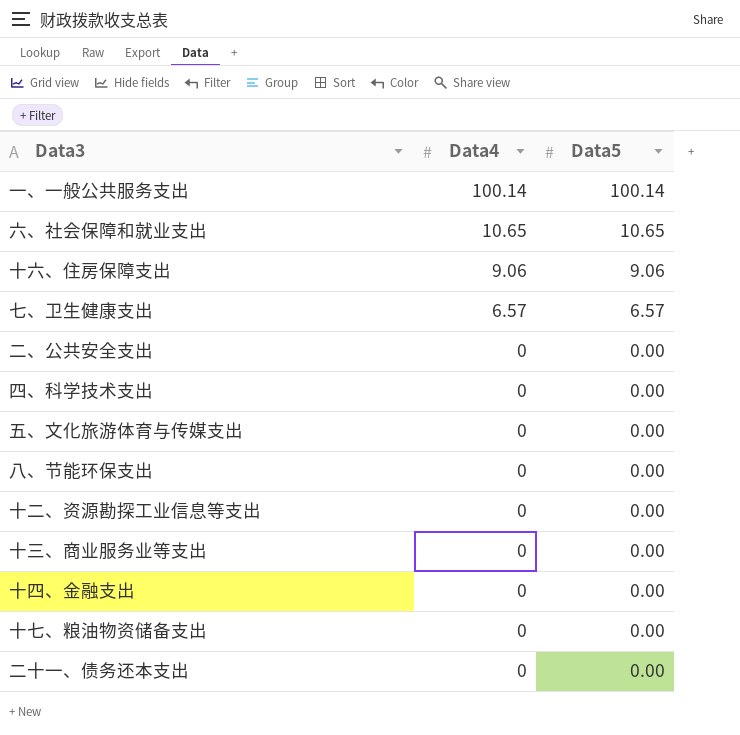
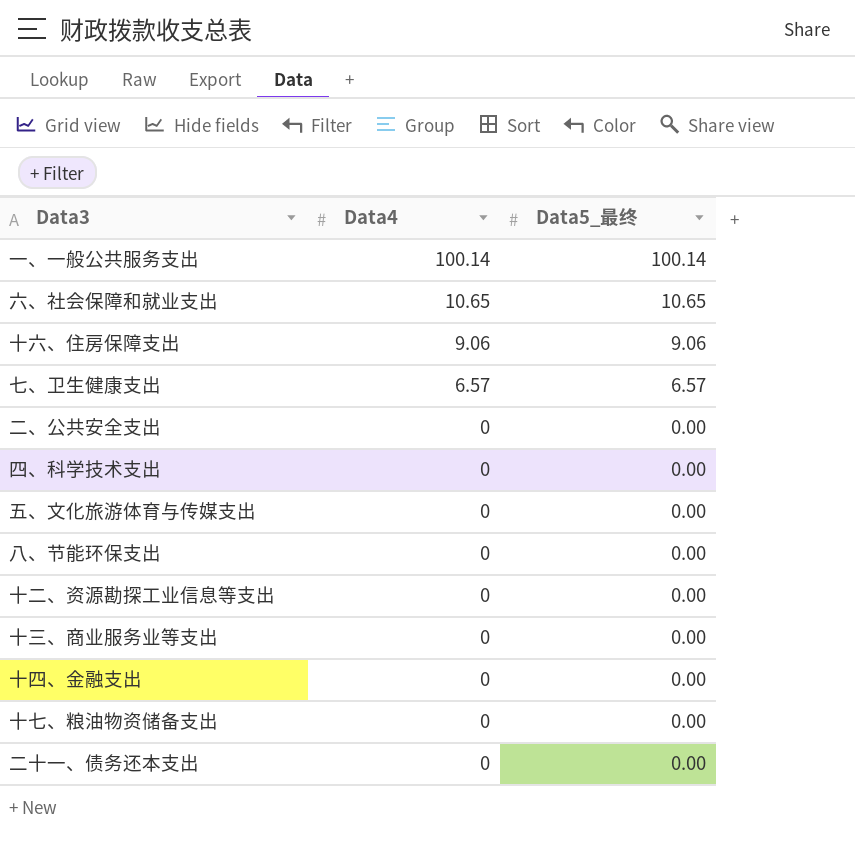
column name: Data5 -> Data5_最终

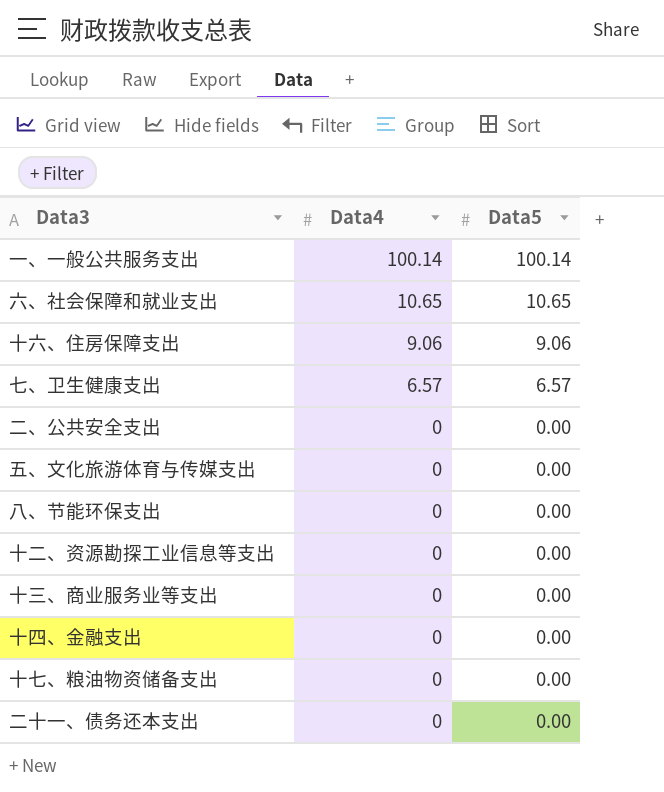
column name: Data5_最终 -> Data5
row 四、科学技术支出: 0 | 0.00 -> none

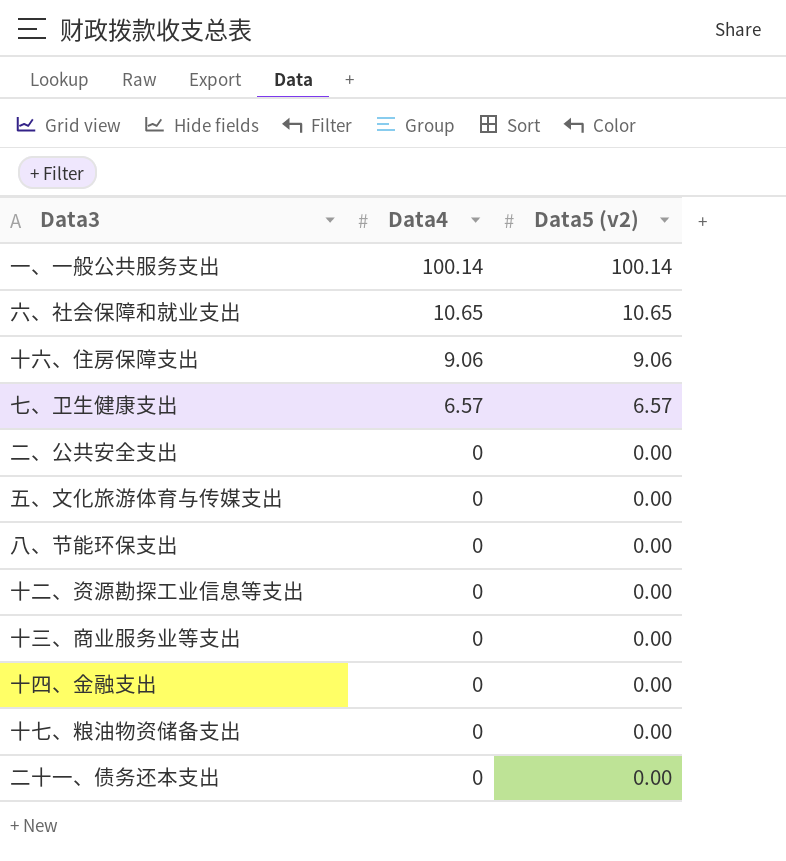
column name: Data5 -> Data5 (v2)

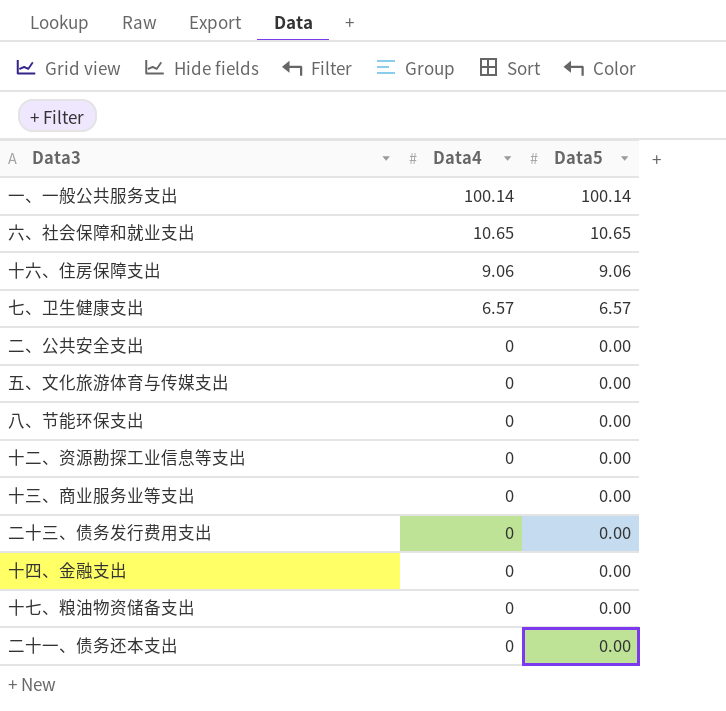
column name: Data5 (v2) -> Data5
row 二十三、债务发行费用支出: none -> 0 | 0.00

